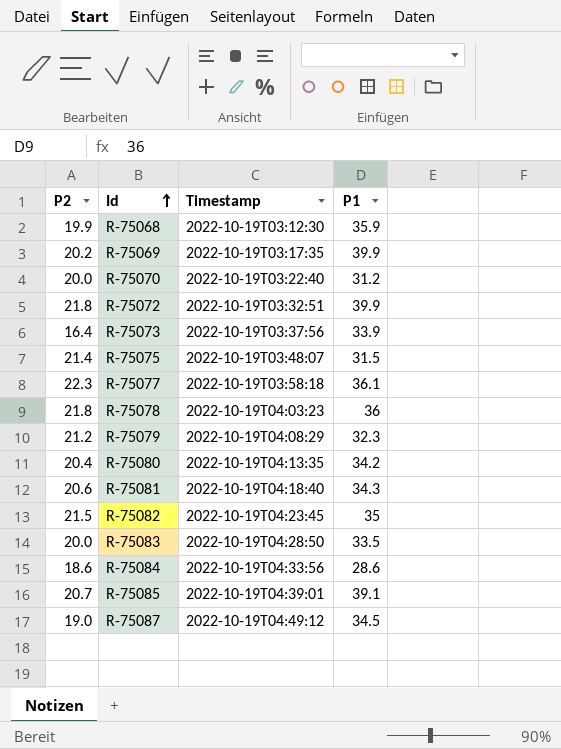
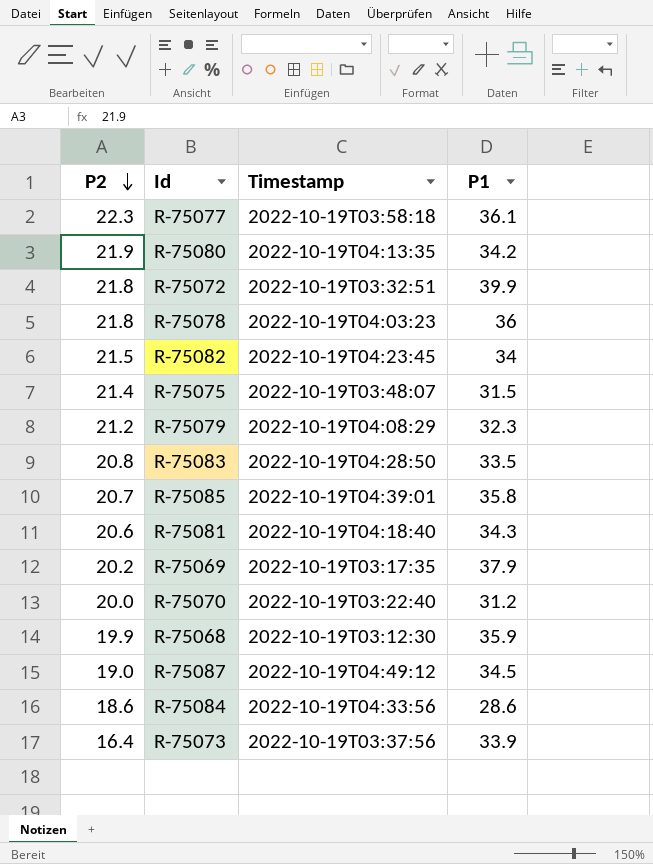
row order: Id ascending -> P2 descending
R-75080 | P2: 20.4 -> 21.9
R-75082 | P1: 35 -> 34
R-75083 | P2: 20.0 -> 20.8
R-75085 | P1: 39.1 -> 35.8
R-75069 | P1: 39.9 -> 37.9

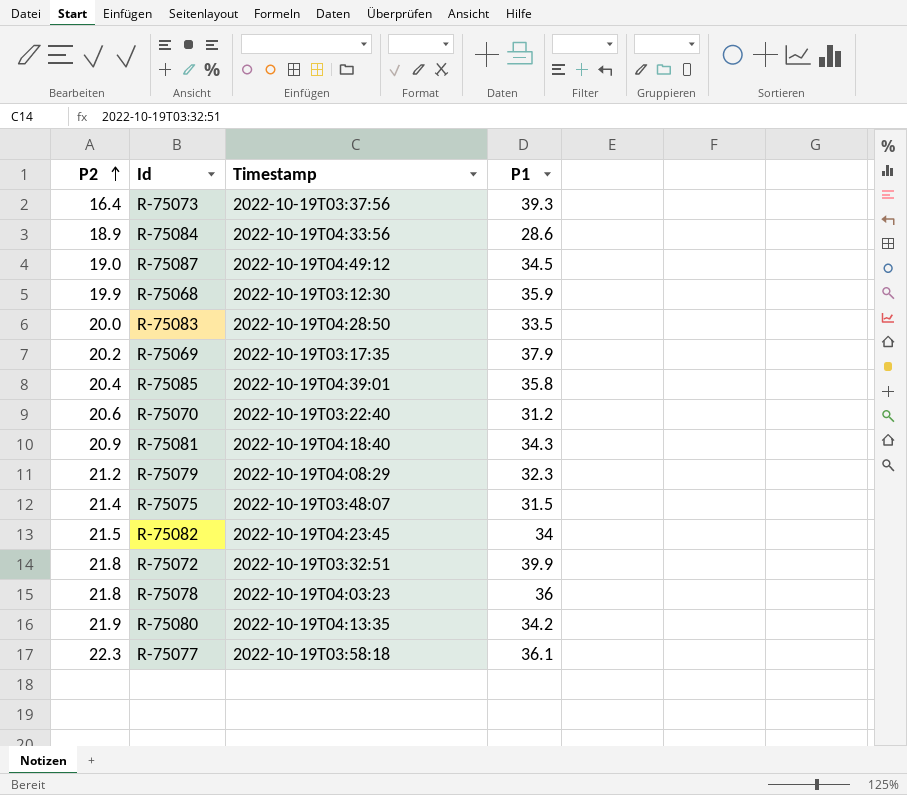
row order: P2 descending -> P2 ascending
R-75073 | P1: 33.9 -> 39.3
R-75084 | P2: 18.6 -> 18.9
R-75083 | P2: 20.8 -> 20.0
R-75085 | P2: 20.7 -> 20.4
R-75070 | P2: 20.0 -> 20.6
R-75081 | P2: 20.6 -> 20.9

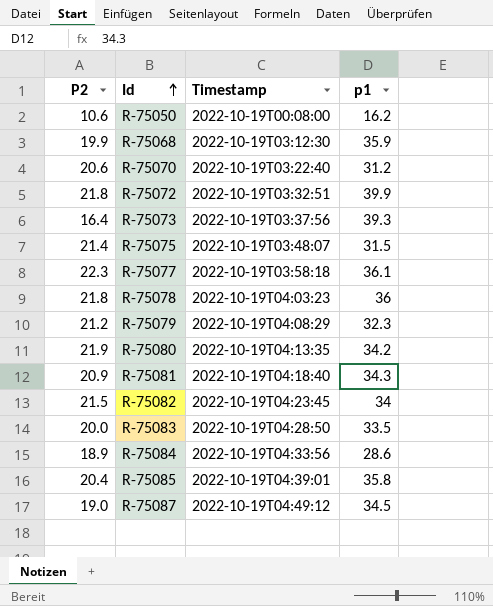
row order: P2 ascending -> Id ascending
column name: P1 -> p1
row R-75069: 20.2 | 2022-10-19T03:17:35 | 37.9 -> none
row R-75050: none -> 10.6 | 2022-10-19T00:08:00 | 16.2

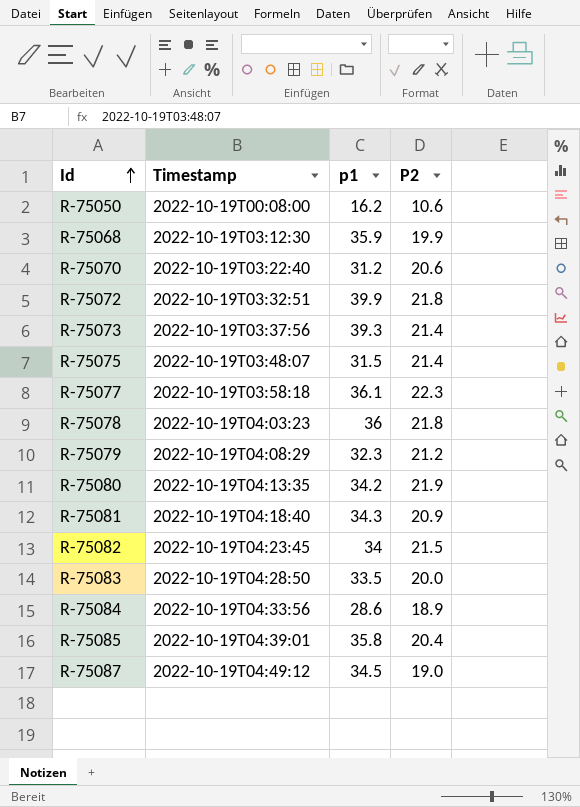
column P2 | position: 1 -> 4
R-75073 | P2: 16.4 -> 21.4

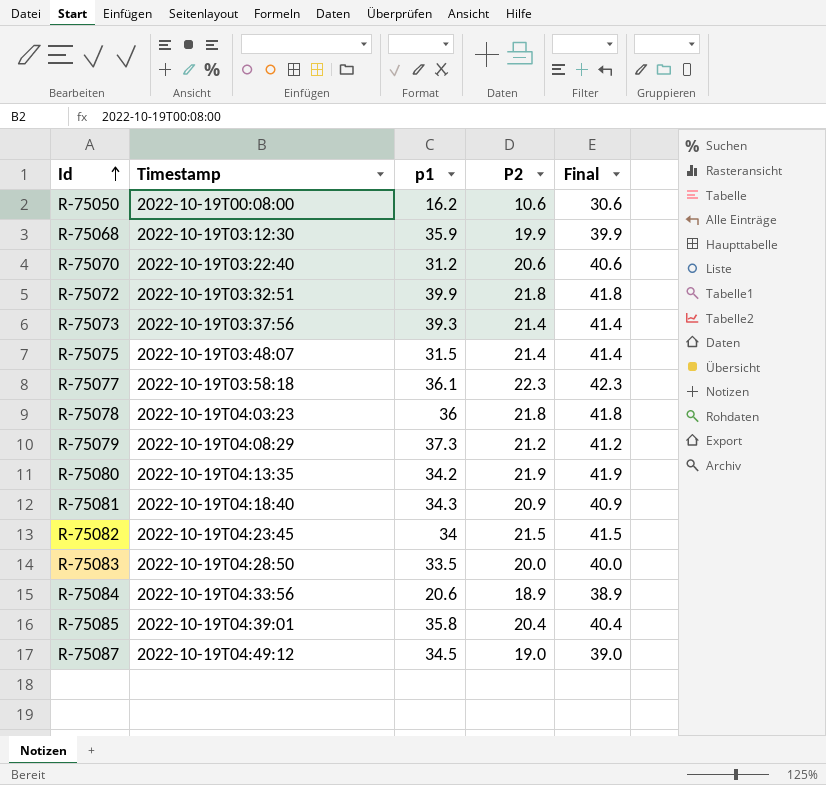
column Final | formula: none -> [P2] + 20
R-75079 | p1: 32.3 -> 37.3
R-75084 | p1: 28.6 -> 20.6

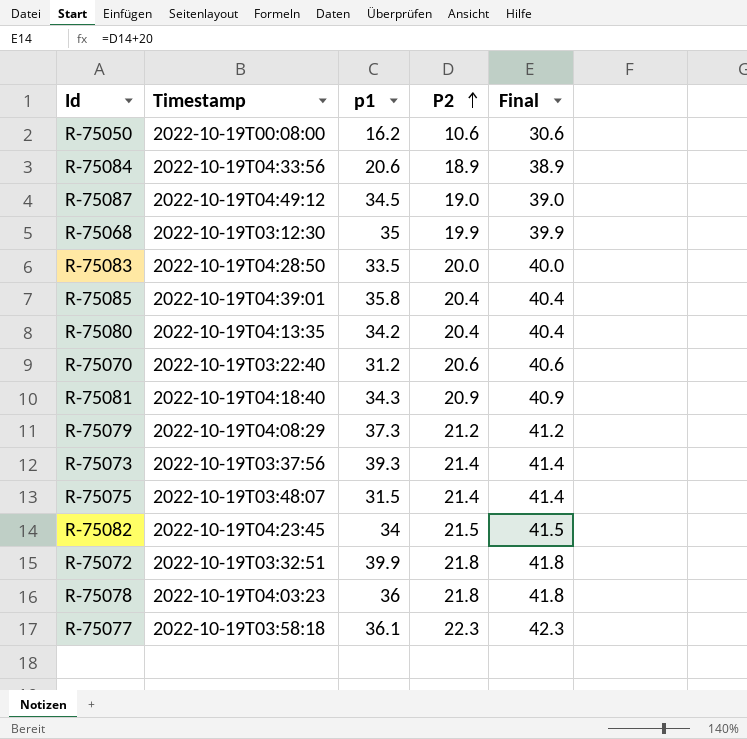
row order: Id ascending -> P2 ascending
R-75068 | p1: 35.9 -> 35
R-75080 | P2: 21.9 -> 20.4
R-75080 | Final: 41.9 -> 40.4

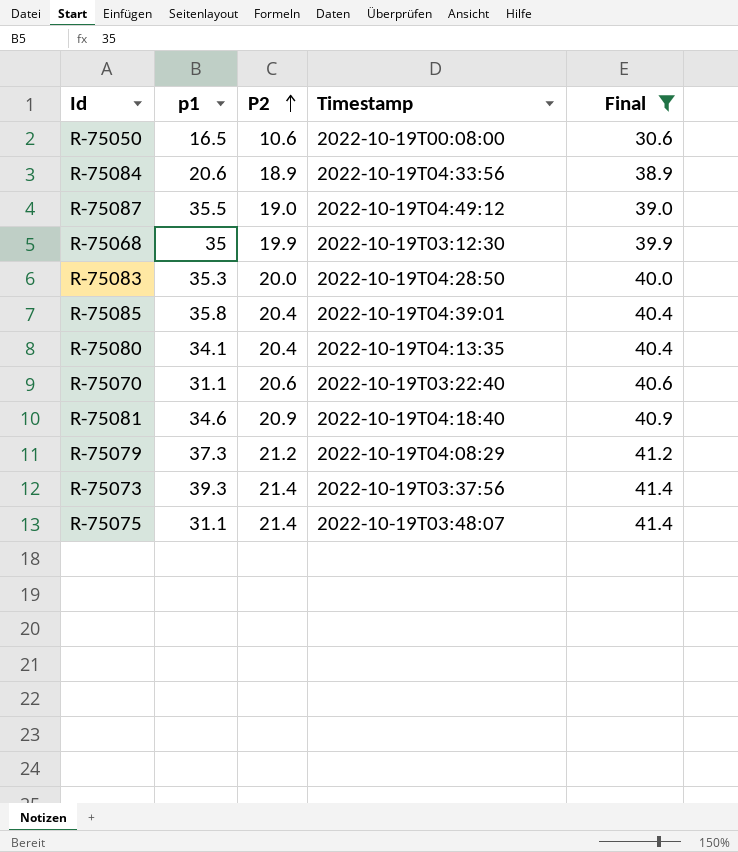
filter: none -> Final <= 41.4
column Timestamp | position: 2 -> 4
R-75050 | p1: 16.2 -> 16.5
R-75087 | p1: 34.5 -> 35.5
R-75083 | p1: 33.5 -> 35.3
R-75080 | p1: 34.2 -> 34.1
R-75070 | p1: 31.2 -> 31.1
R-75081 | p1: 34.3 -> 34.6
R-75075 | p1: 31.5 -> 31.1

